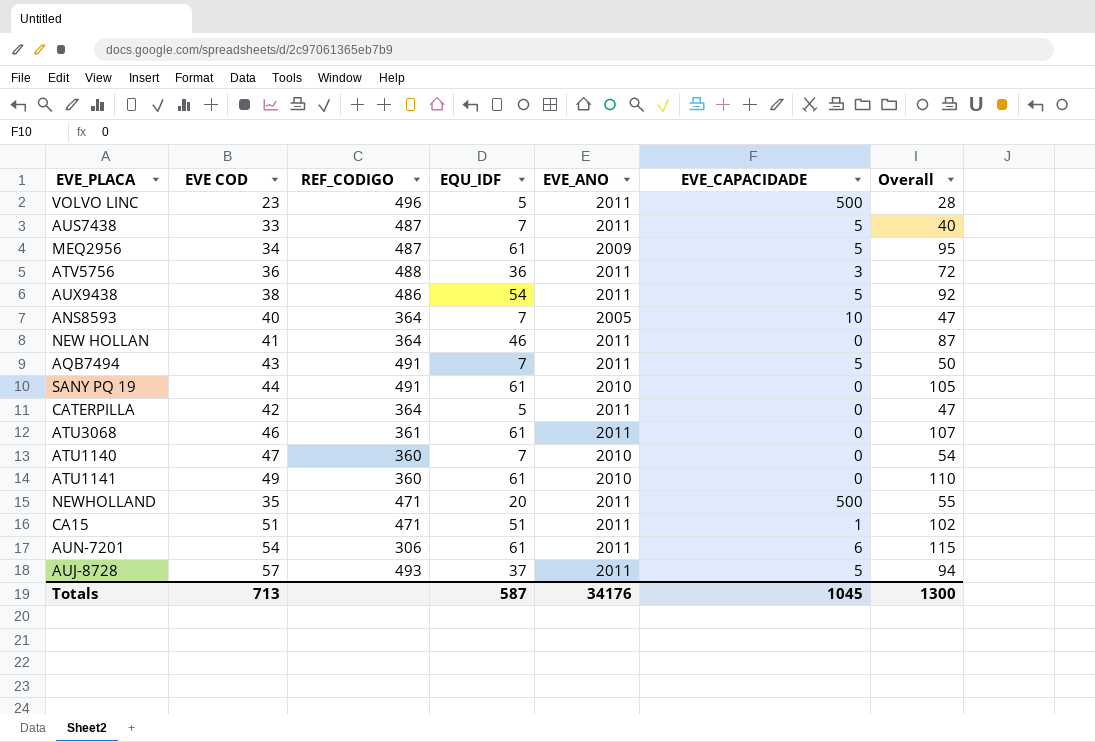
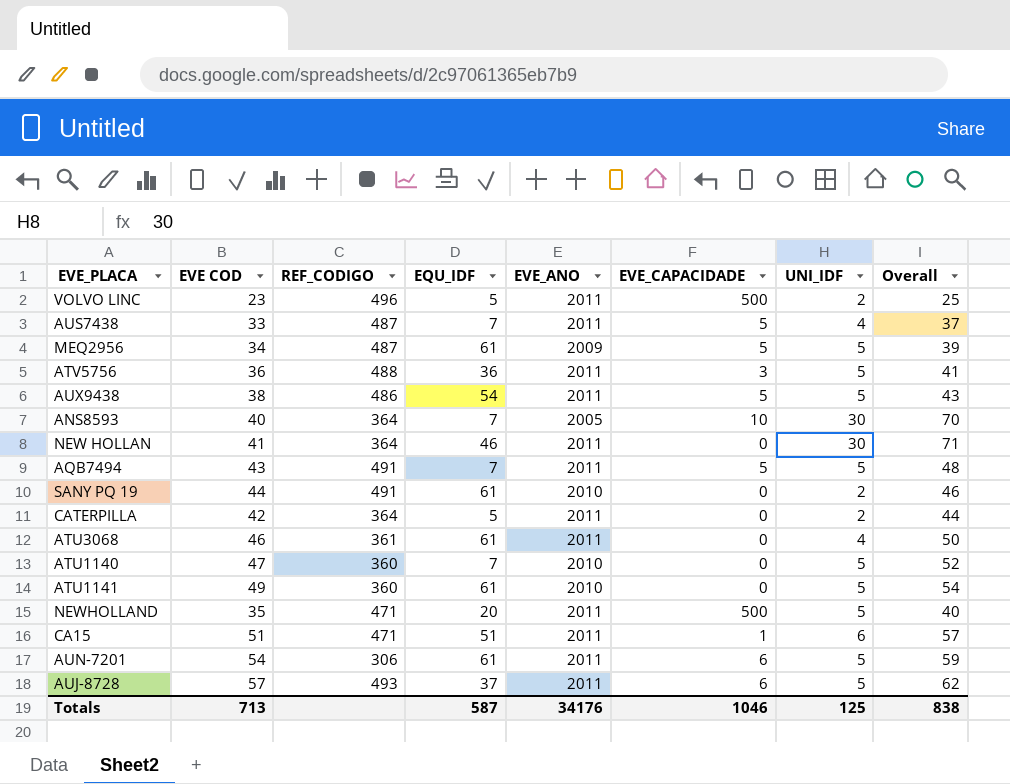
column UNI_IDF | position: none -> 7
column Overall | formula: [EVE COD] + [EQU_IDF] -> [EVE COD] + [UNI_IDF]
AUJ-8728 | EVE_CAPACIDADE: 5 -> 6
Totals | EVE_CAPACIDADE: 1045 -> 1046
Totals | Overall: 1300 -> 838

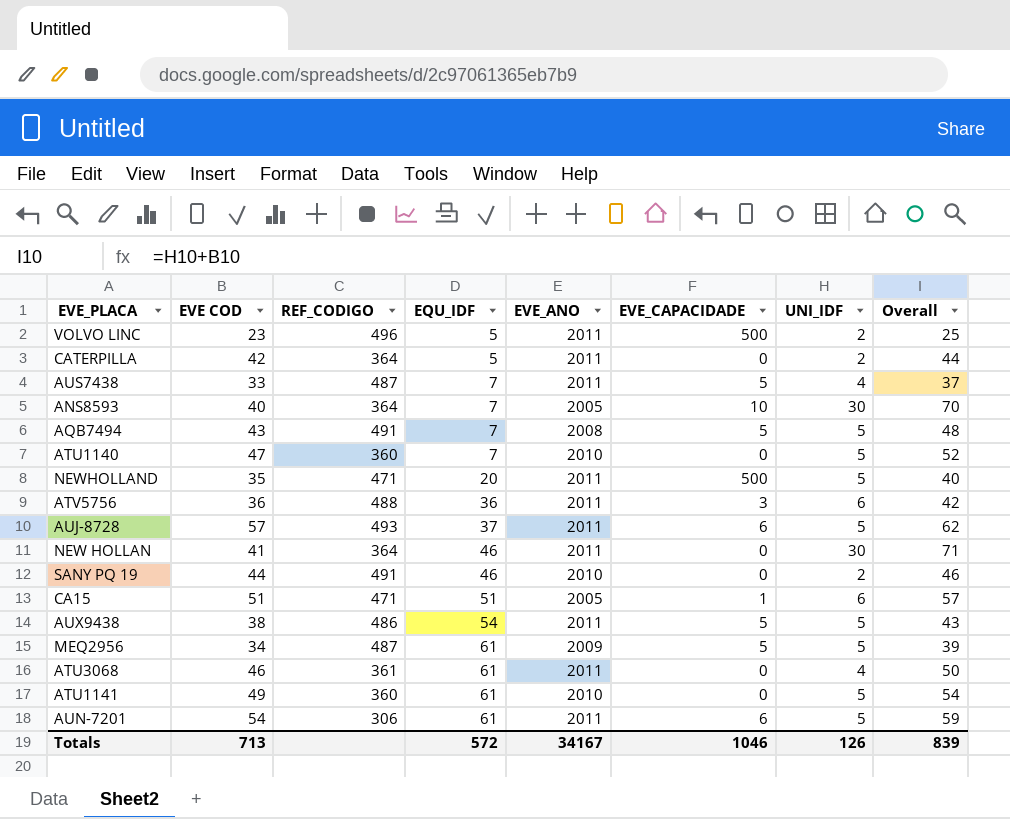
row order: none -> EQU_IDF ascending
AQB7494 | EVE_ANO: 2011 -> 2008
ATV5756 | UNI_IDF: 5 -> 6
ATV5756 | Overall: 41 -> 42
SANY PQ 19 | EQU_IDF: 61 -> 46
CA15 | EVE_ANO: 2011 -> 2005
Totals | EQU_IDF: 587 -> 572
Totals | EVE_ANO: 34176 -> 34167
Totals | UNI_IDF: 125 -> 126
Totals | Overall: 838 -> 839

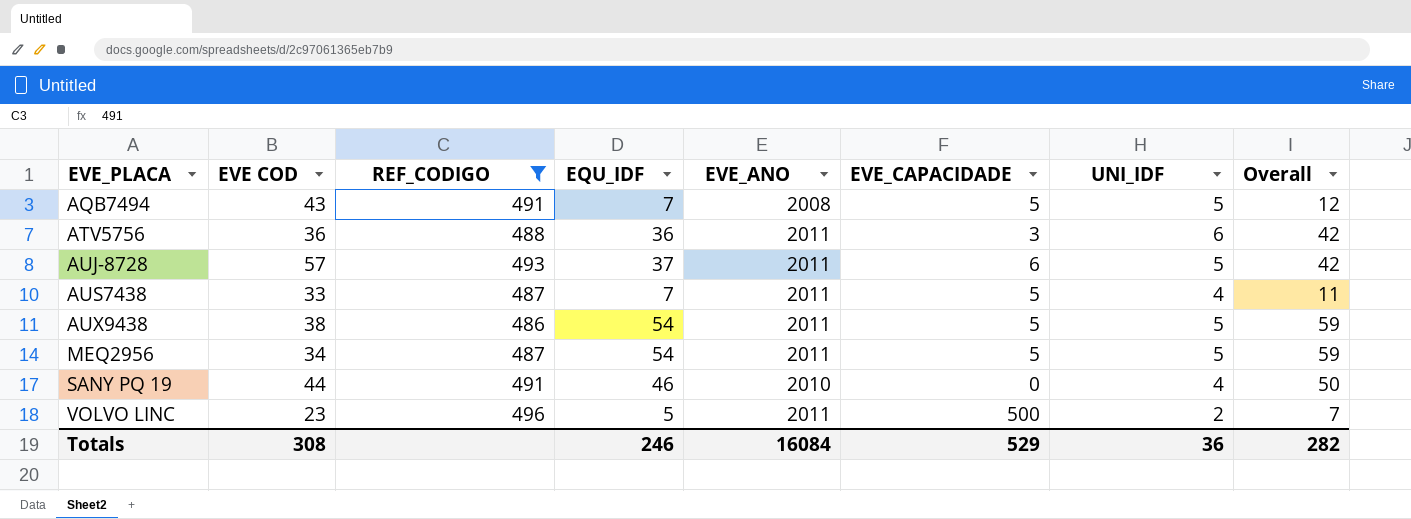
filter: none -> REF_CODIGO >= 486
row order: EQU_IDF ascending -> EVE_PLACA ascending
column Overall | formula: [EVE COD] + [UNI_IDF] -> [EQU_IDF] + [UNI_IDF]
MEQ2956 | EQU_IDF: 61 -> 54
MEQ2956 | EVE_ANO: 2009 -> 2011
SANY PQ 19 | UNI_IDF: 2 -> 4
Totals | EVE COD: 713 -> 308
Totals | EQU_IDF: 572 -> 246
Totals | EVE_ANO: 34167 -> 16084
Totals | EVE_CAPACIDADE: 1046 -> 529
Totals | UNI_IDF: 126 -> 36
Totals | Overall: 839 -> 282

